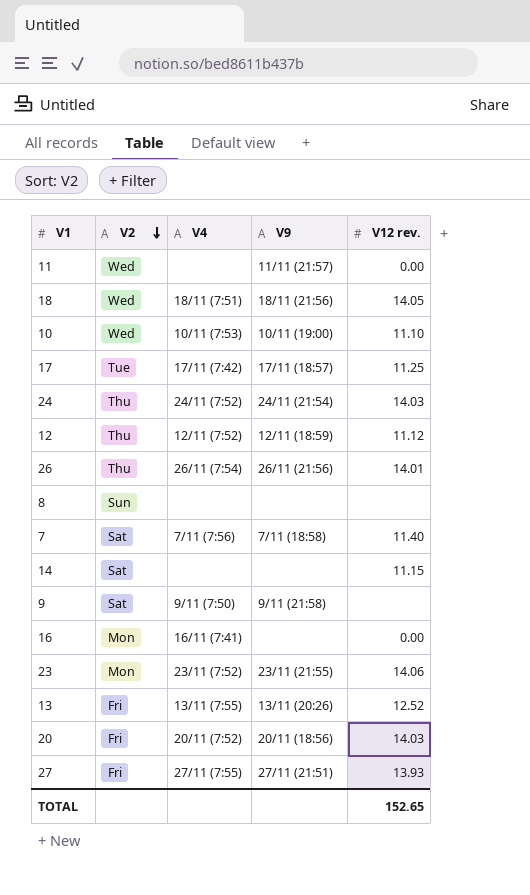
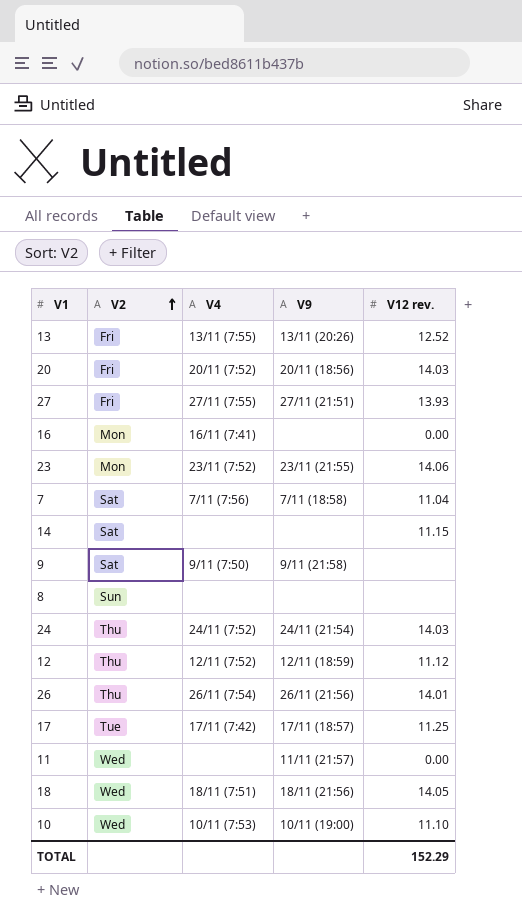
row order: V2 descending -> V2 ascending
7 | V12 rev.: 11.40 -> 11.04
TOTAL | V12 rev.: 152.65 -> 152.29

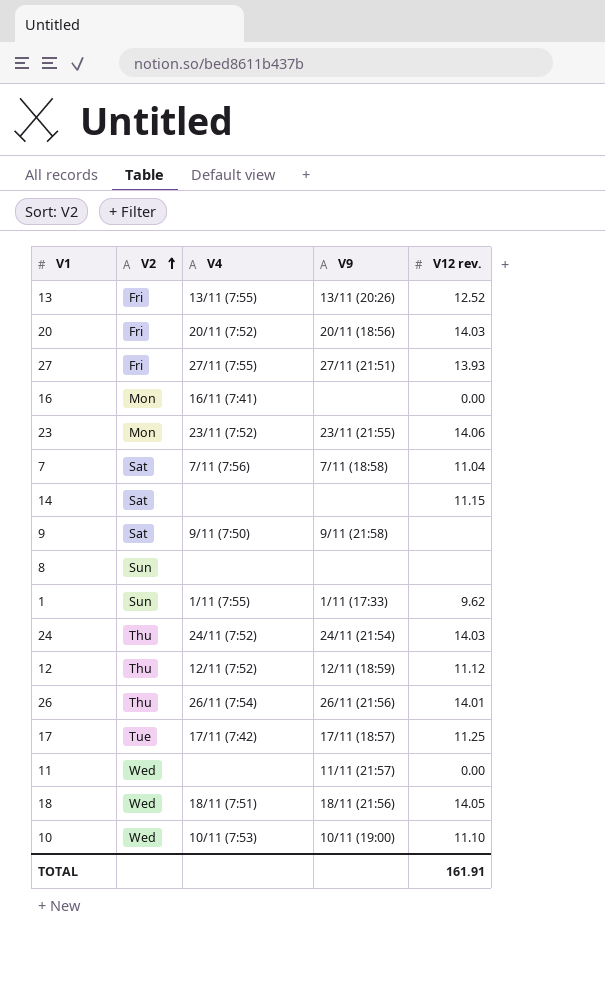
row 1: none -> Sun | 1/11 (7:55) | 1/11 (17:33) | 9.62
TOTAL | V12 rev.: 152.29 -> 161.91

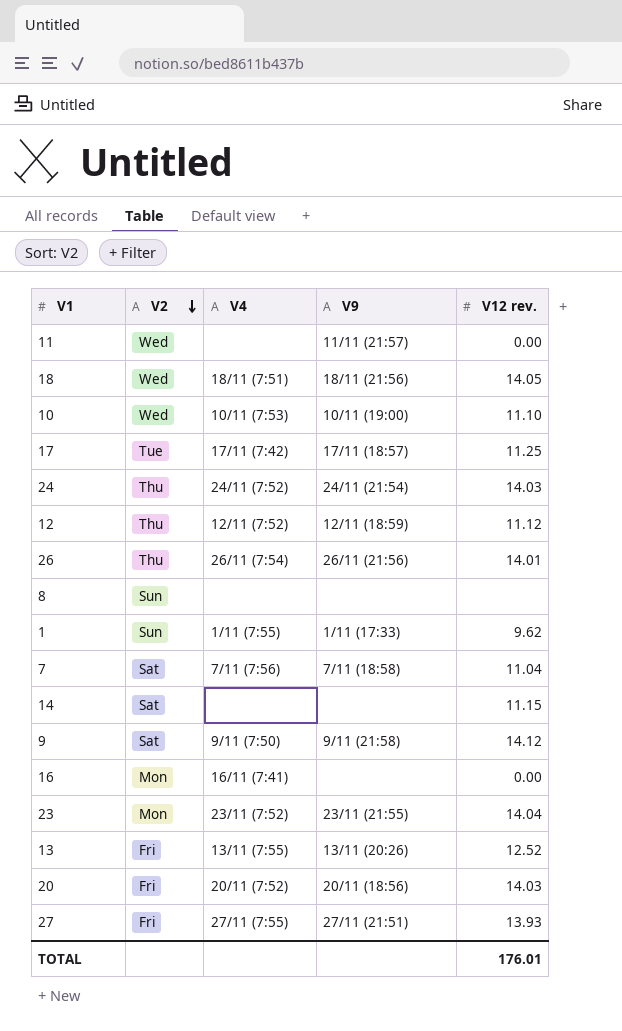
row order: V2 ascending -> V2 descending
9 | V12 rev.: none -> 14.12
23 | V12 rev.: 14.06 -> 14.04
TOTAL | V12 rev.: 161.91 -> 176.01

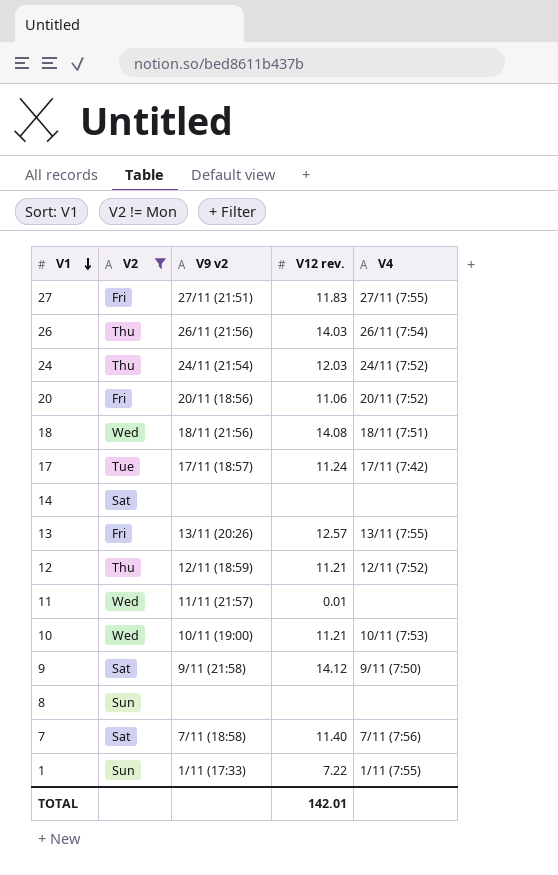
filter: none -> V2 != Mon
row order: V2 descending -> V1 descending
column name: V9 -> V9 v2
column V4 | position: 3 -> 5
27 | V12 rev.: 13.93 -> 11.83
26 | V12 rev.: 14.01 -> 14.03
24 | V12 rev.: 14.03 -> 12.03
20 | V12 rev.: 14.03 -> 11.06
18 | V12 rev.: 14.05 -> 14.08
17 | V12 rev.: 11.25 -> 11.24
14 | V12 rev.: 11.15 -> none
13 | V12 rev.: 12.52 -> 12.57
12 | V12 rev.: 11.12 -> 11.21
11 | V12 rev.: 0.00 -> 0.01
10 | V12 rev.: 11.10 -> 11.21
7 | V12 rev.: 11.04 -> 11.40
1 | V12 rev.: 9.62 -> 7.22
TOTAL | V12 rev.: 176.01 -> 142.01

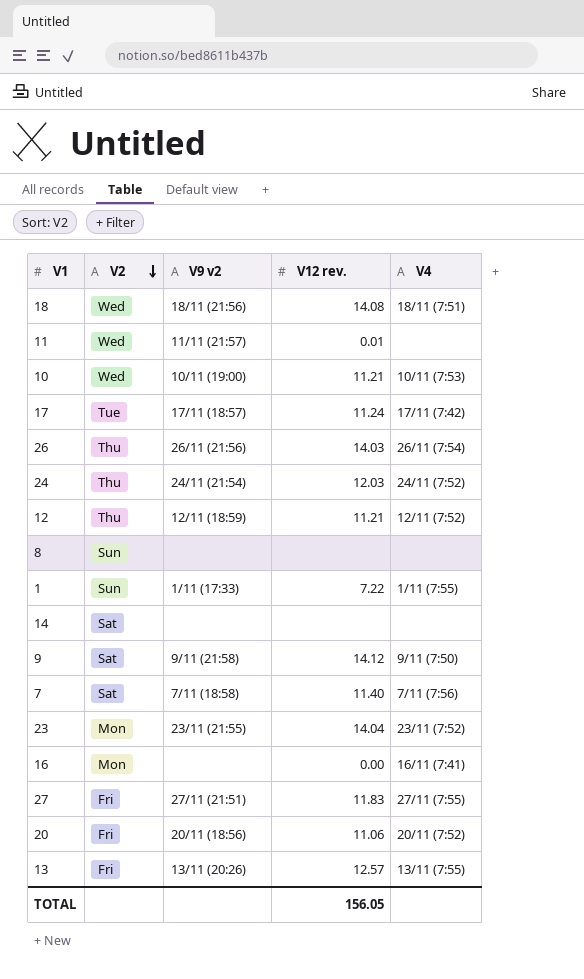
filter: V2 != Mon -> none
row order: V1 descending -> V2 descending
TOTAL | V12 rev.: 142.01 -> 156.05

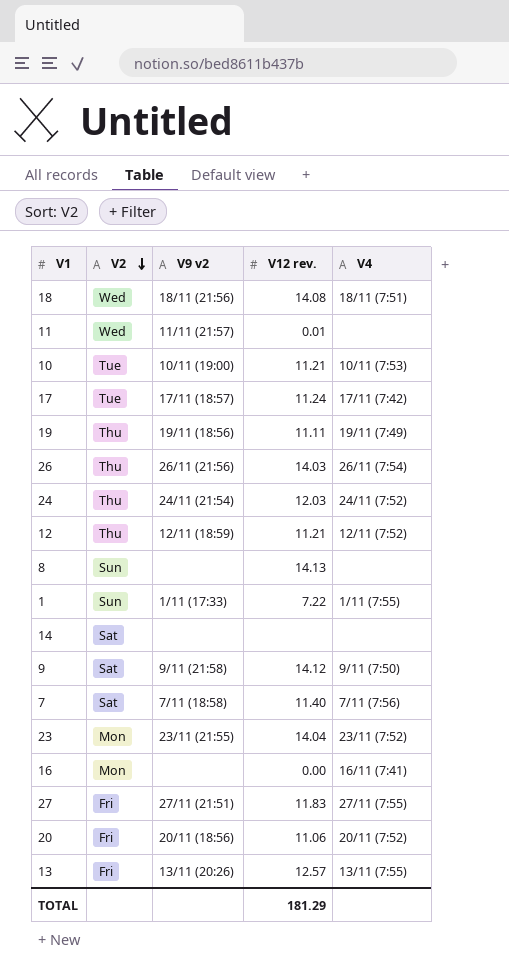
10 | V2: Wed -> Tue
row 19: none -> Thu | 19/11 (18:56) | 11.11 | 19/11 (7:49)
8 | V12 rev.: none -> 14.13
TOTAL | V12 rev.: 156.05 -> 181.29

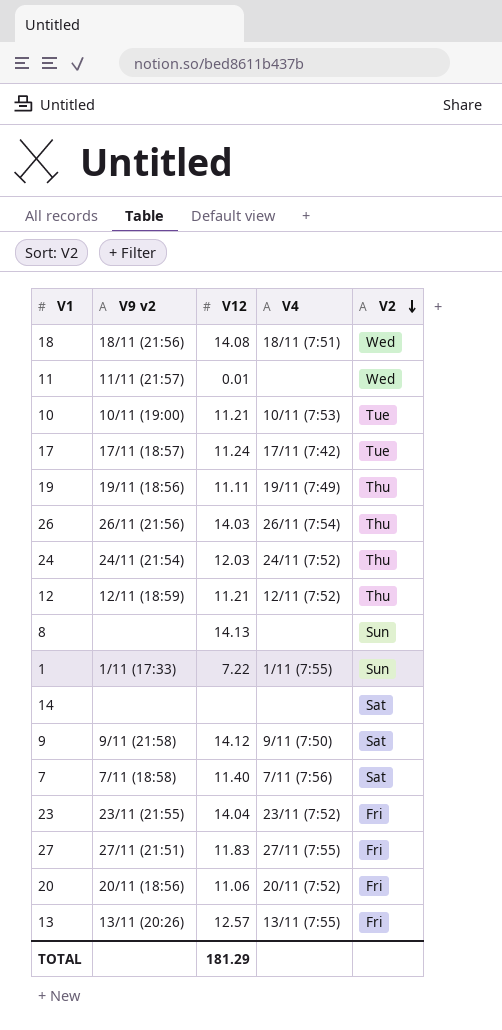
column name: V12 rev. -> V12
column V2 | position: 2 -> 5
row 16: Mon | none | 0.00 | 16/11 (7:41) -> none
23 | V2: Mon -> Fri

